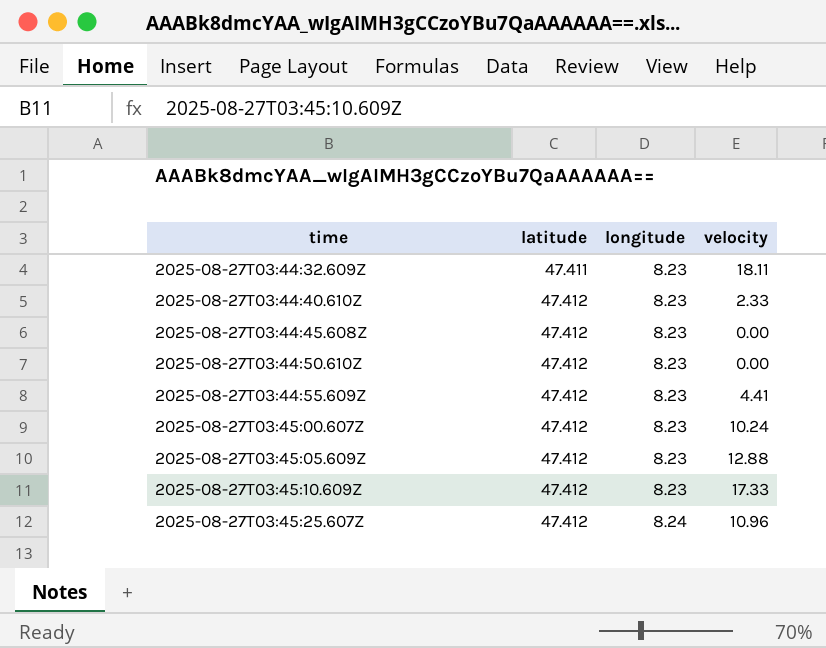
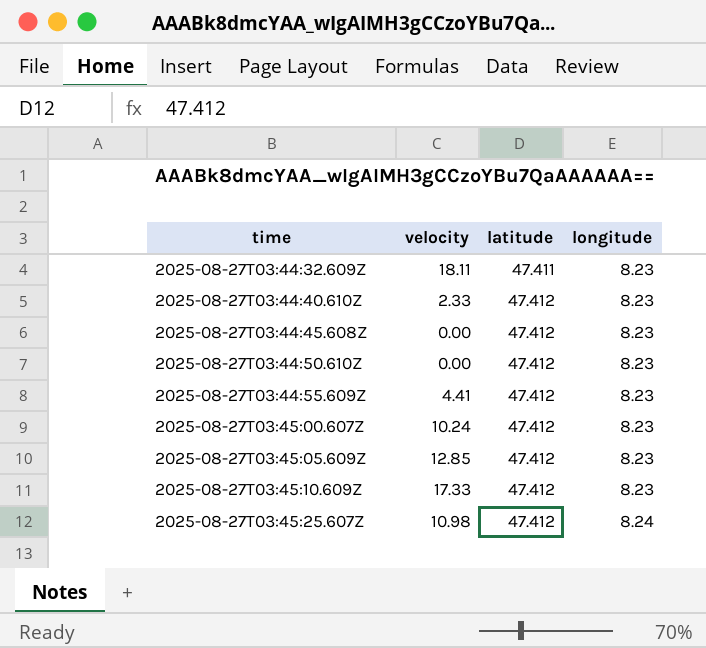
column velocity | position: 4 -> 2
2025-08-27T03:45:05.609Z | velocity: 12.88 -> 12.85
2025-08-27T03:45:25.607Z | velocity: 10.96 -> 10.98

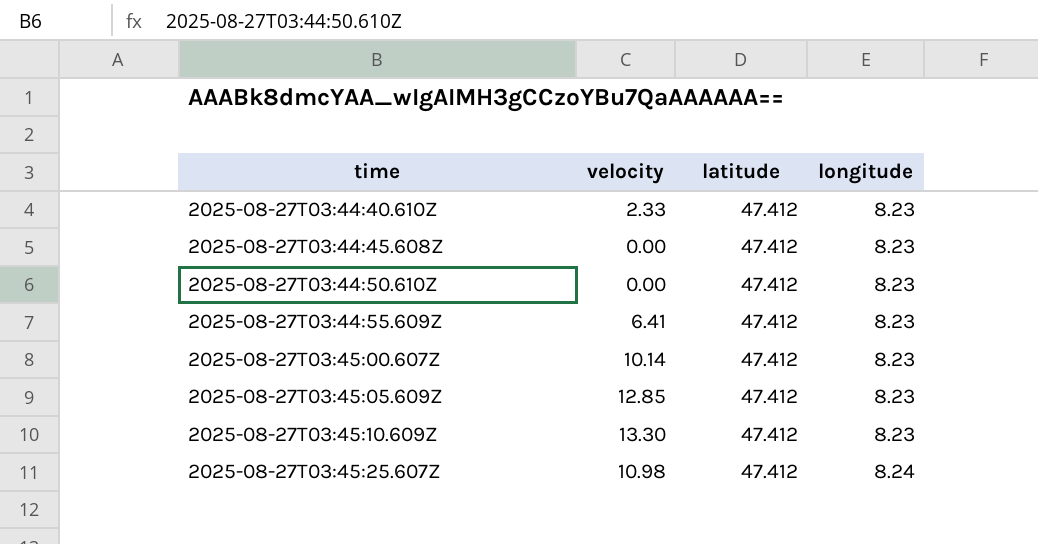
row 2025-08-27T03:44:32.609Z: 18.11 | 47.411 | 8.23 -> none
2025-08-27T03:44:55.609Z | velocity: 4.41 -> 6.41
2025-08-27T03:45:00.607Z | velocity: 10.24 -> 10.14
2025-08-27T03:45:10.609Z | velocity: 17.33 -> 13.30

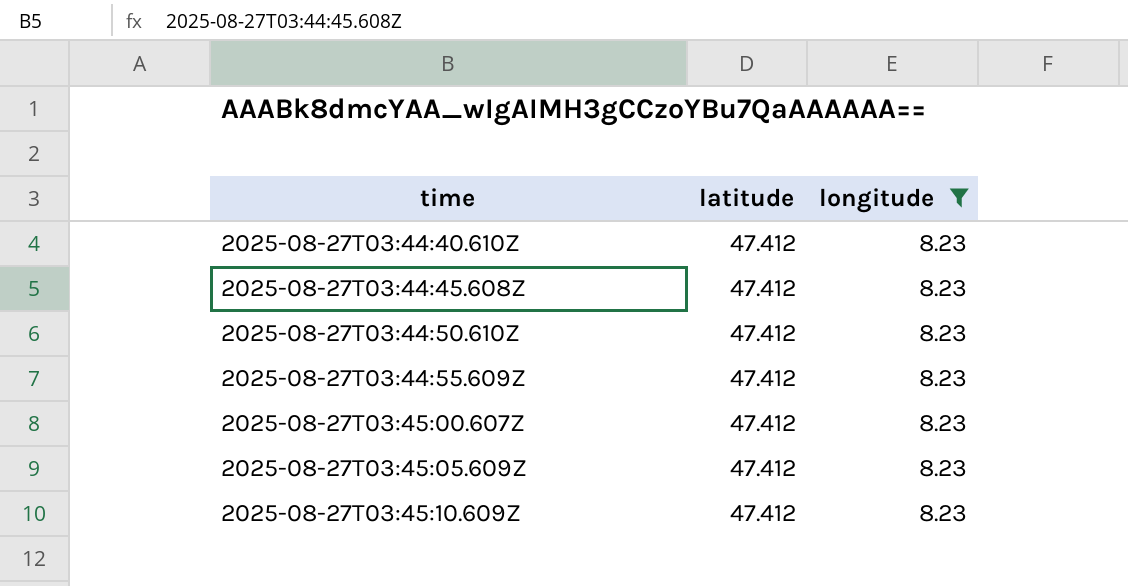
filter: none -> longitude = 8.23
column velocity | position: 2 -> none

